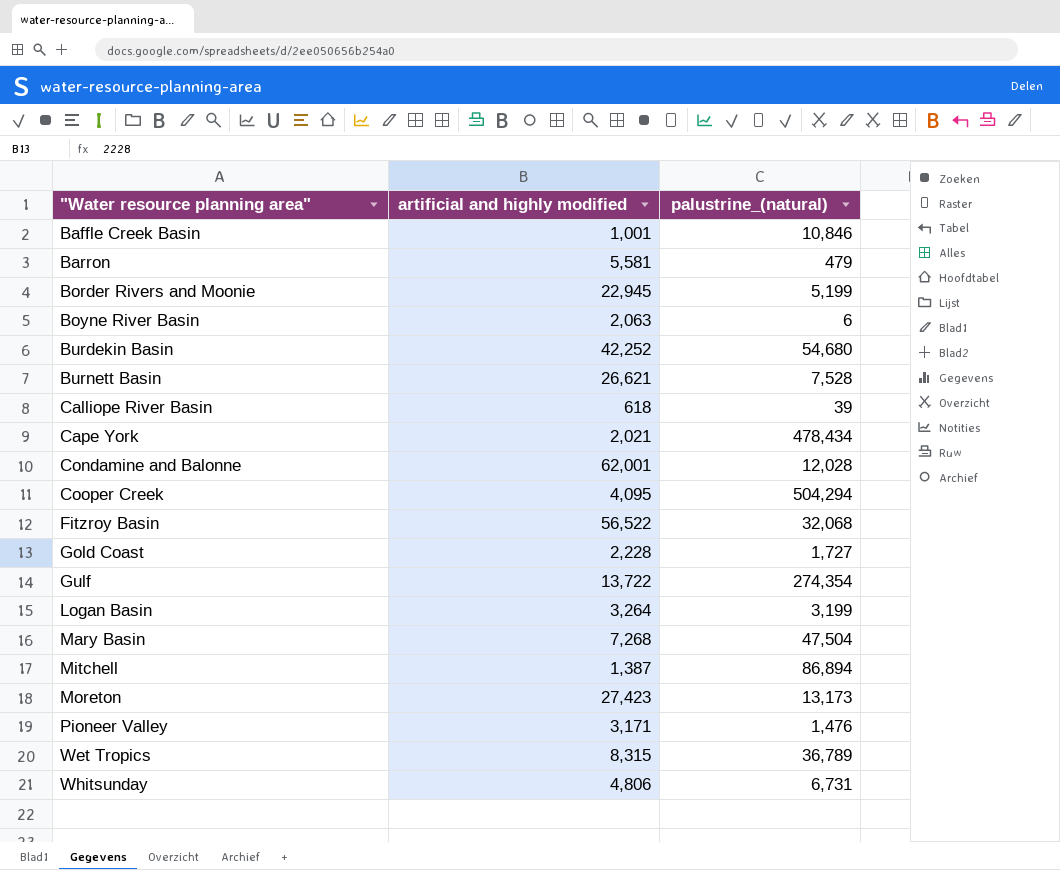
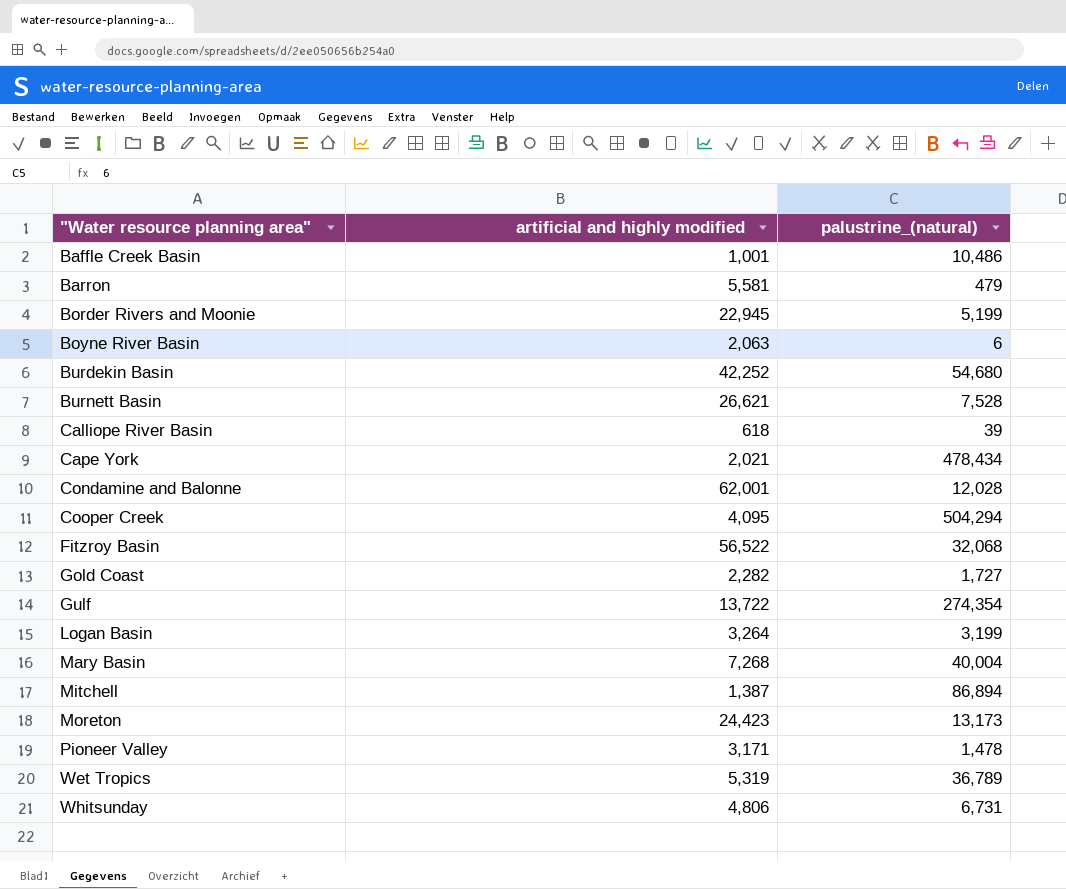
Baffle Creek Basin | palustrine_(natural): 10,846 -> 10,486
Gold Coast | artificial and highly modified: 2,228 -> 2,282
Mary Basin | palustrine_(natural): 47,504 -> 40,004
Moreton | artificial and highly modified: 27,423 -> 24,423
Pioneer Valley | palustrine_(natural): 1,476 -> 1,478
Wet Tropics | artificial and highly modified: 8,315 -> 5,319

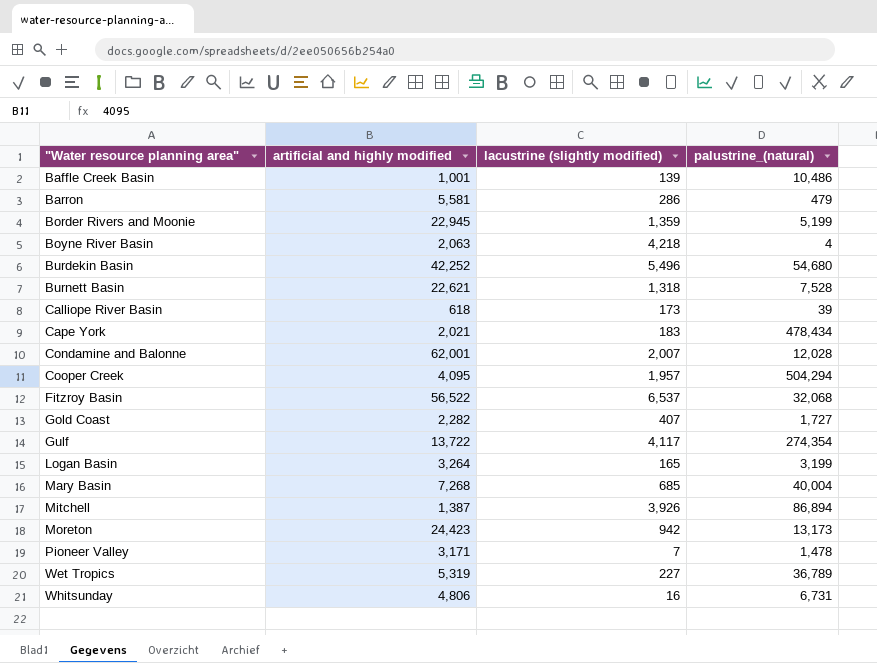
column lacustrine (slightly modified) | position: none -> 3
Boyne River Basin | palustrine_(natural): 6 -> 4
Burnett Basin | artificial and highly modified: 26,621 -> 22,621

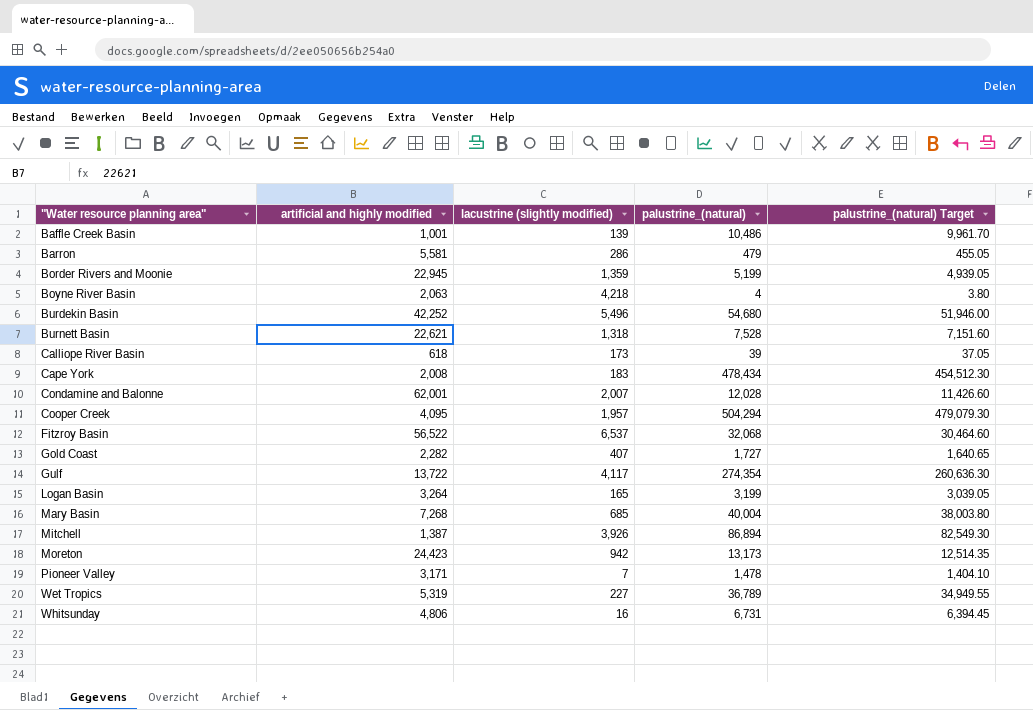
column palustrine_(natural) Target | formula: none -> [palustrine_(natural)] * 0.95
Cape York | artificial and highly modified: 2,021 -> 2,008

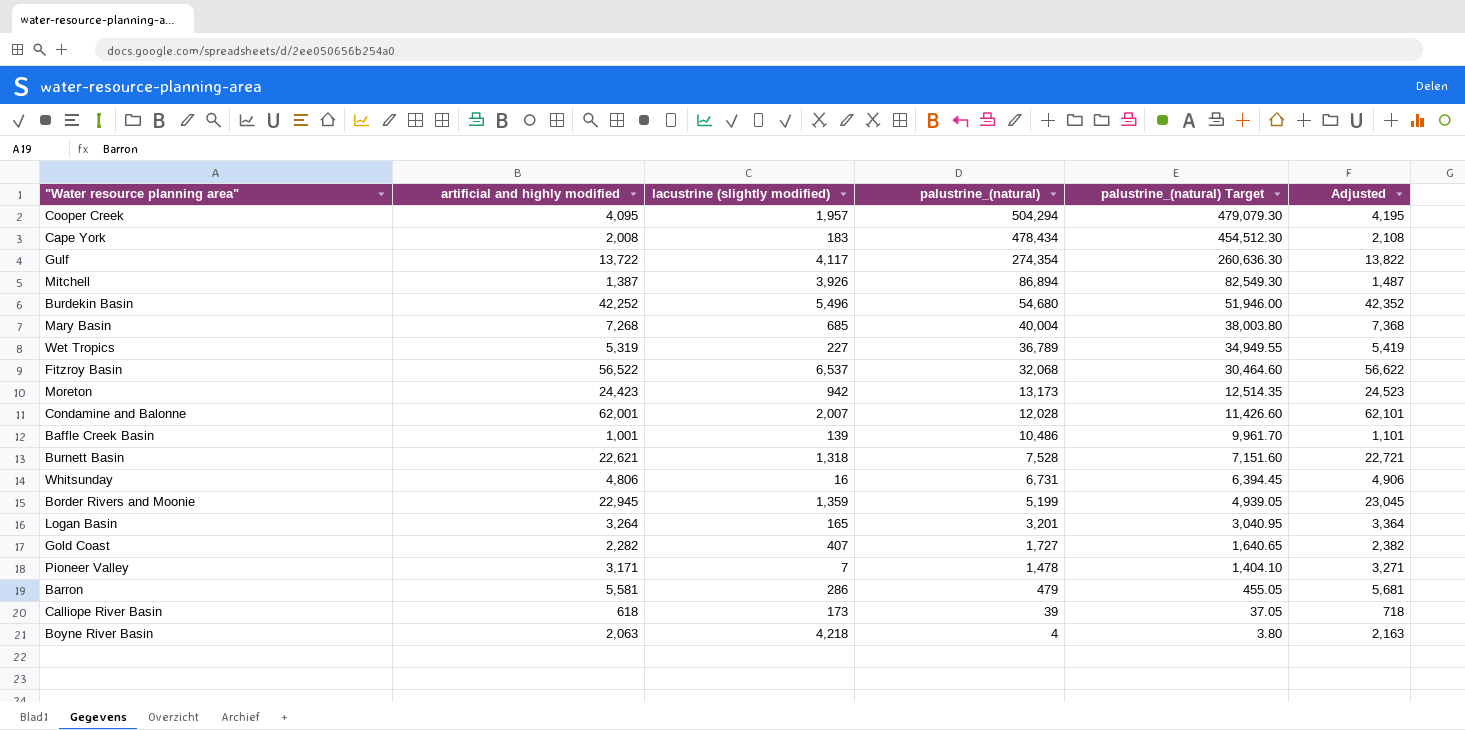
row order: "Water resource planning area" ascending -> palustrine_(natural) descending
column Adjusted | formula: none -> [artificial and highly modified] + 100
Logan Basin | palustrine_(natural): 3,199 -> 3,201
Logan Basin | palustrine_(natural) Target: 3,039.05 -> 3,040.95

